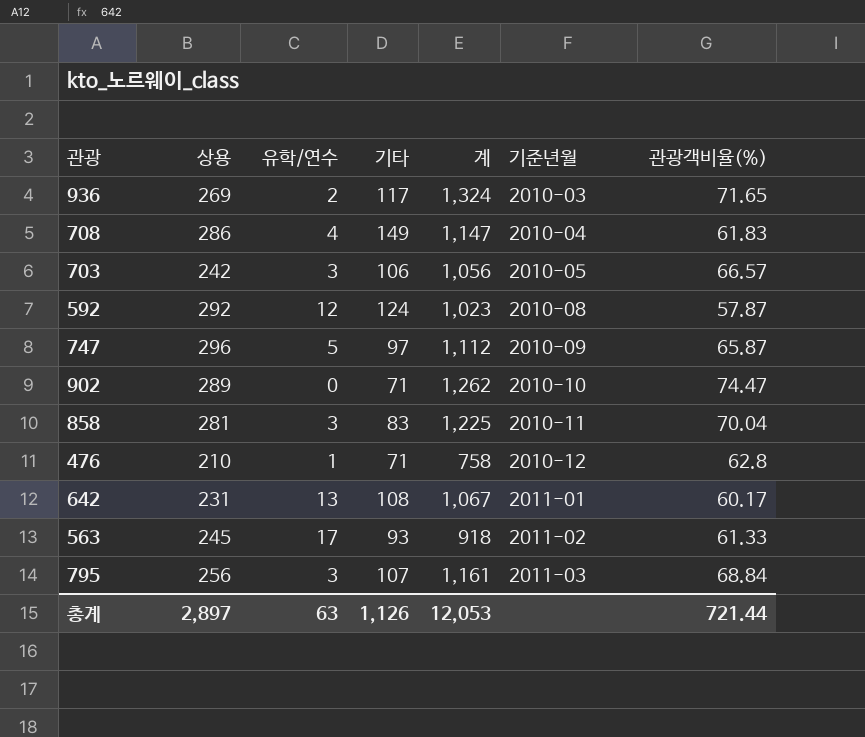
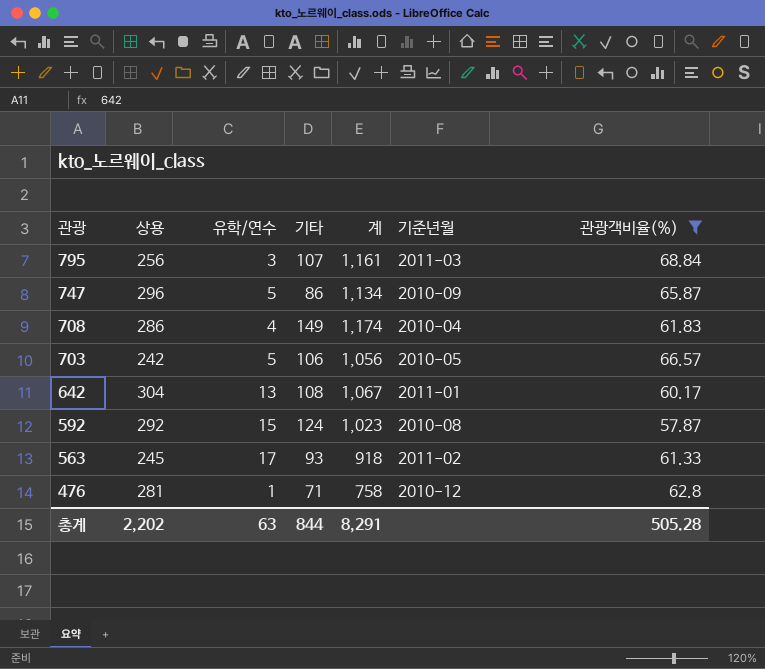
filter: none -> 관광객비율(%) <= 68.84
row order: 기준년월 ascending -> 관광 descending
747 | 기타: 97 -> 86
747 | 계: 1,112 -> 1,134
708 | 계: 1,147 -> 1,174
703 | 유학/연수: 3 -> 5
642 | 상용: 231 -> 304
592 | 유학/연수: 12 -> 15
476 | 상용: 210 -> 281
총계 | 상용: 2,897 -> 2,202
총계 | 기타: 1,126 -> 844
총계 | 계: 12,053 -> 8,291
총계 | 관광객비율(%): 721.44 -> 505.28

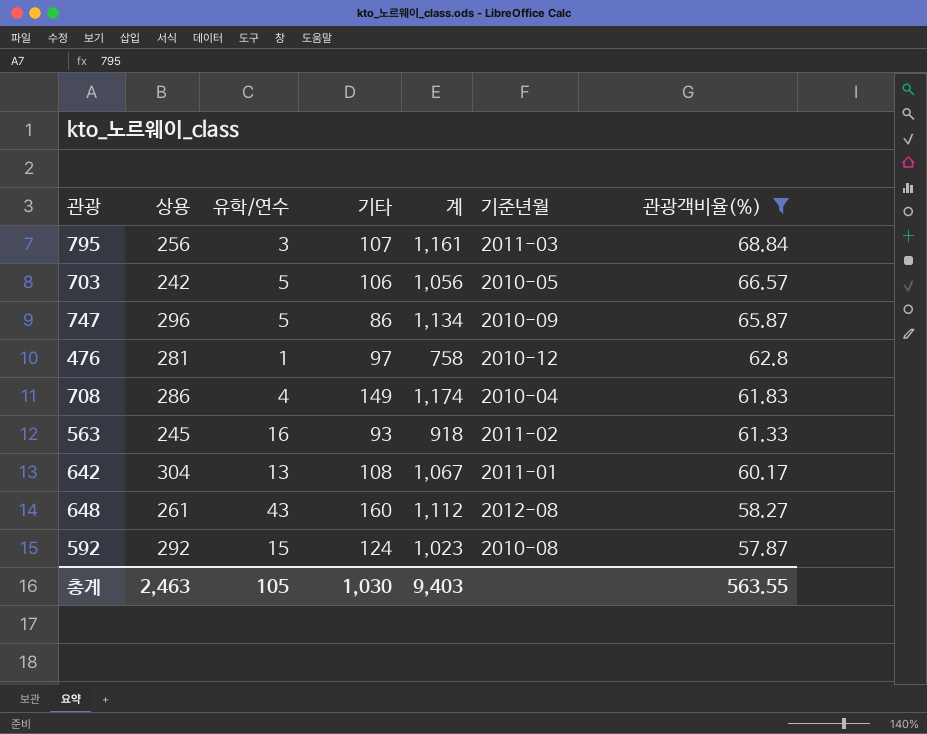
row order: 관광 descending -> 관광객비율(%) descending
476 | 기타: 71 -> 97
563 | 유학/연수: 17 -> 16
row 648: none -> 261 | 43 | 160 | 1,112 | 2012-08 | 58.27
총계 | 상용: 2,202 -> 2,463
총계 | 유학/연수: 63 -> 105
총계 | 기타: 844 -> 1,030
총계 | 계: 8,291 -> 9,403
총계 | 관광객비율(%): 505.28 -> 563.55

